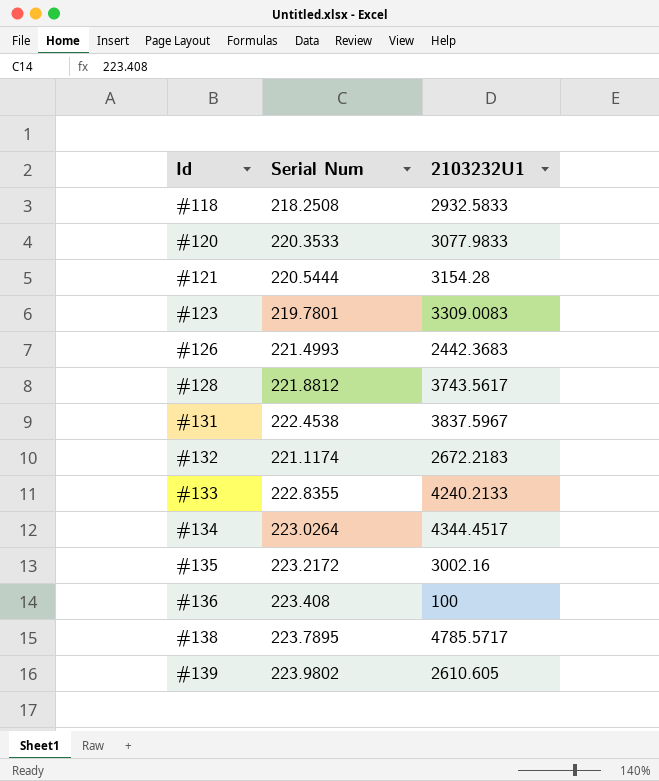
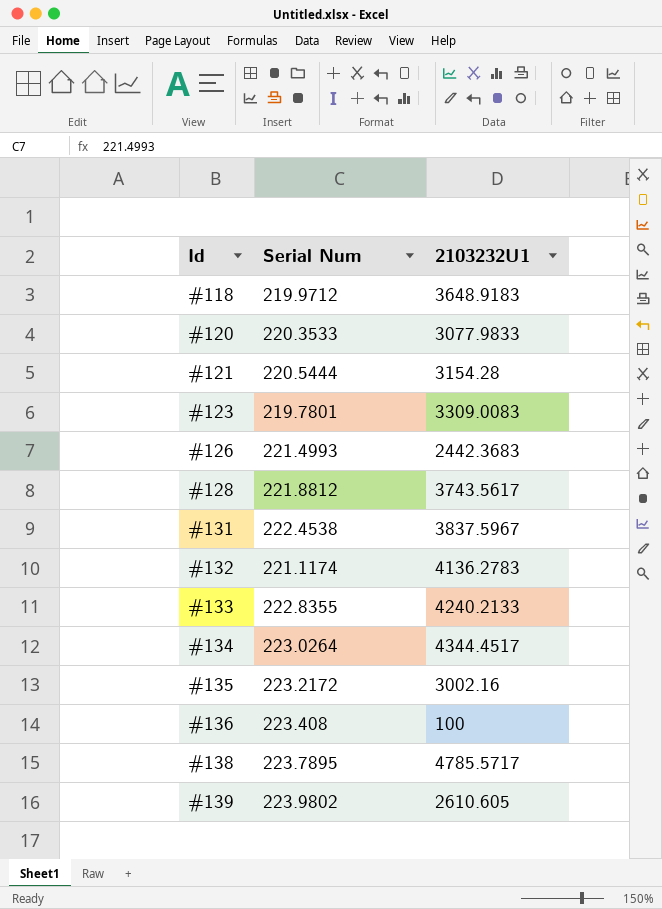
#118 | Serial Num: 218.2508 -> 219.9712
#118 | 2103232U1: 2932.5833 -> 3648.9183
#132 | 2103232U1: 2672.2183 -> 4136.2783

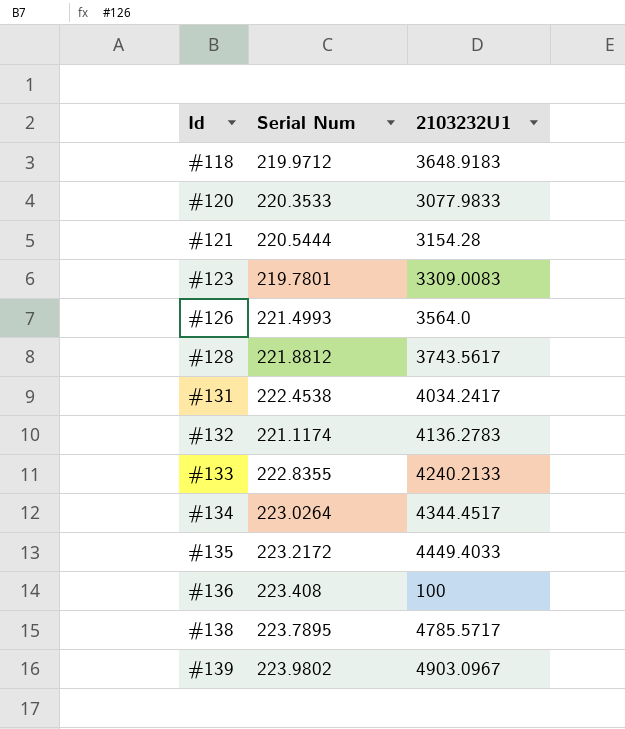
#126 | 2103232U1: 2442.3683 -> 3564.0
#131 | 2103232U1: 3837.5967 -> 4034.2417
#135 | 2103232U1: 3002.16 -> 4449.4033
#139 | 2103232U1: 2610.605 -> 4903.0967

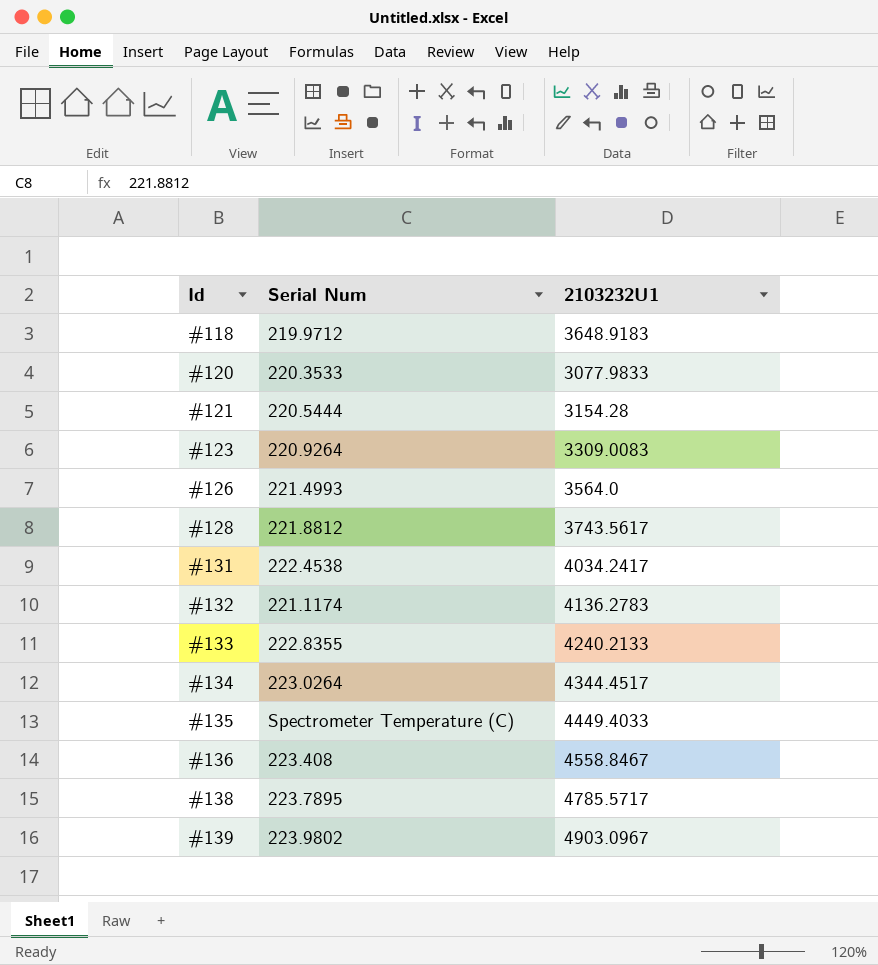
#123 | Serial Num: 219.7801 -> 220.9264
#135 | Serial Num: 223.2172 -> Spectrometer Temperature (C)
#136 | 2103232U1: 100 -> 4558.8467

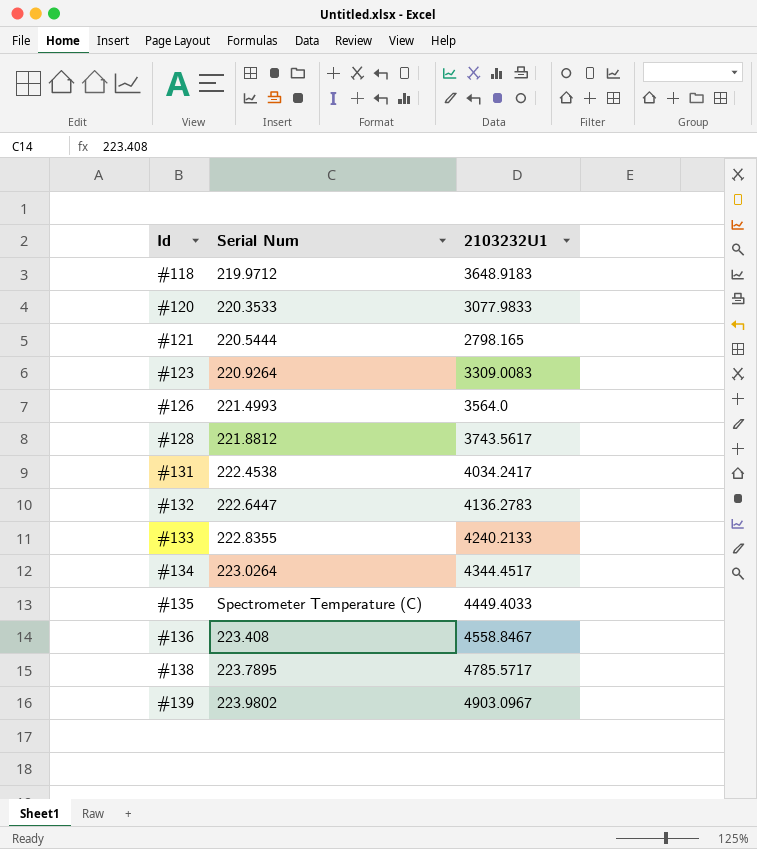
#121 | 2103232U1: 3154.28 -> 2798.165
#132 | Serial Num: 221.1174 -> 222.6447

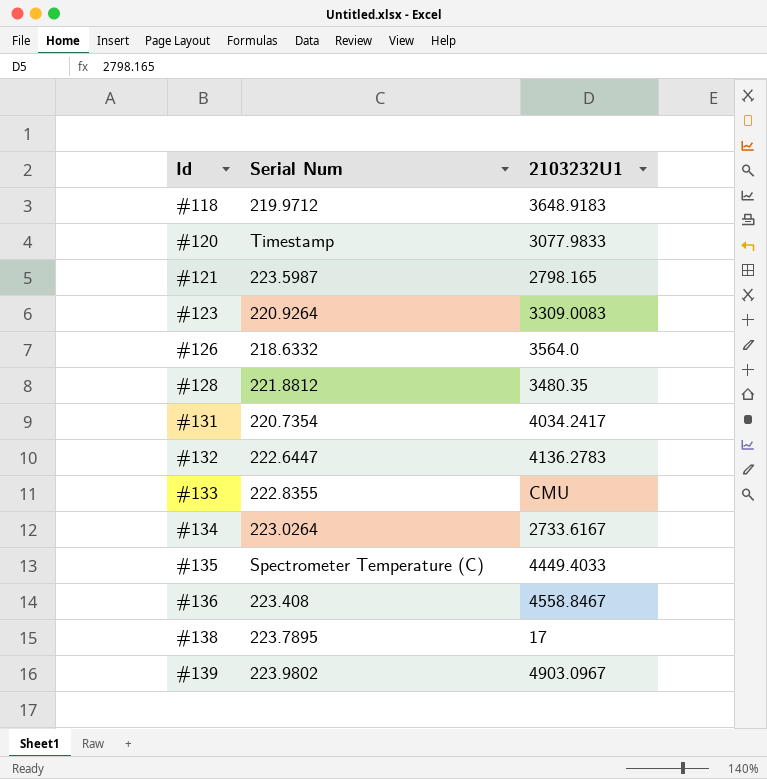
#120 | Serial Num: 220.3533 -> Timestamp
#121 | Serial Num: 220.5444 -> 223.5987
#126 | Serial Num: 221.4993 -> 218.6332
#128 | 2103232U1: 3743.5617 -> 3480.35
#131 | Serial Num: 222.4538 -> 220.7354
#133 | 2103232U1: 4240.2133 -> CMU
#134 | 2103232U1: 4344.4517 -> 2733.6167
#138 | 2103232U1: 4785.5717 -> 17

